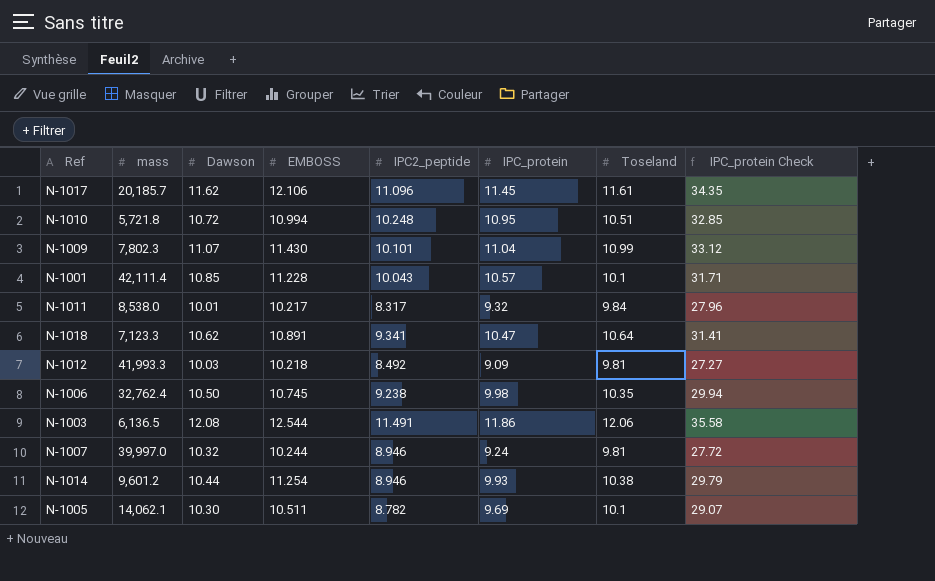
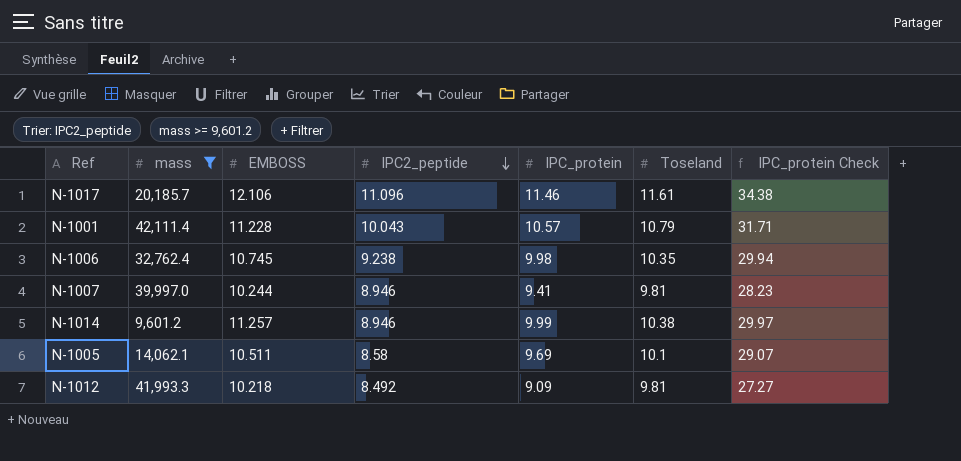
filter: none -> mass >= 9,601.2
row order: none -> IPC2_peptide descending
column Dawson | position: 3 -> none
N-1017 | IPC_protein: 11.45 -> 11.46
N-1017 | IPC_protein Check: 34.35 -> 34.38
N-1001 | Toseland: 10.1 -> 10.79
N-1007 | IPC_protein: 9.24 -> 9.41
N-1007 | IPC_protein Check: 27.72 -> 28.23
N-1014 | EMBOSS: 11.254 -> 11.257
N-1014 | IPC_protein: 9.93 -> 9.99
N-1014 | IPC_protein Check: 29.79 -> 29.97
N-1005 | IPC2_peptide: 8.782 -> 8.58

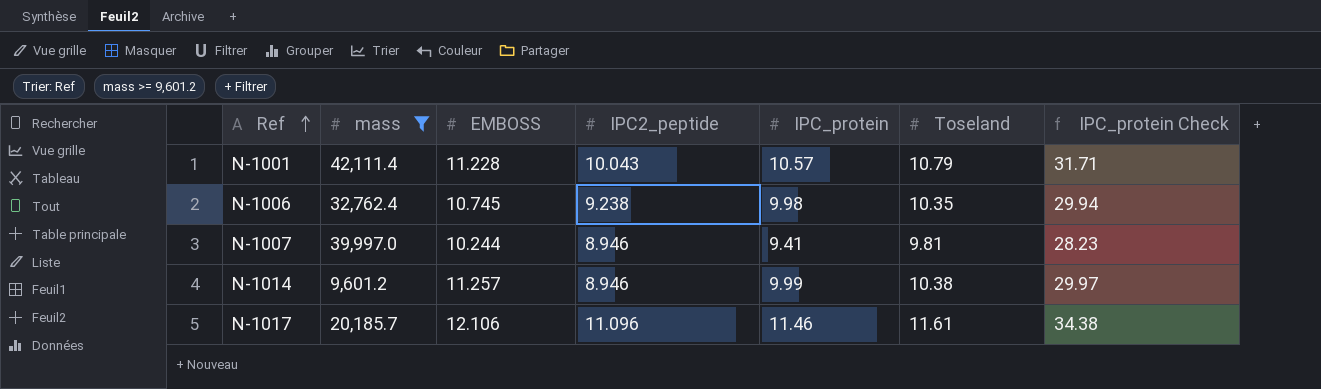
row order: IPC2_peptide descending -> Ref ascending
row N-1005: 14,062.1 | 10.511 | 8.58 | 9.69 | 10.1 | 29.07 -> none
row N-1012: 41,993.3 | 10.218 | 8.492 | 9.09 | 9.81 | 27.27 -> none

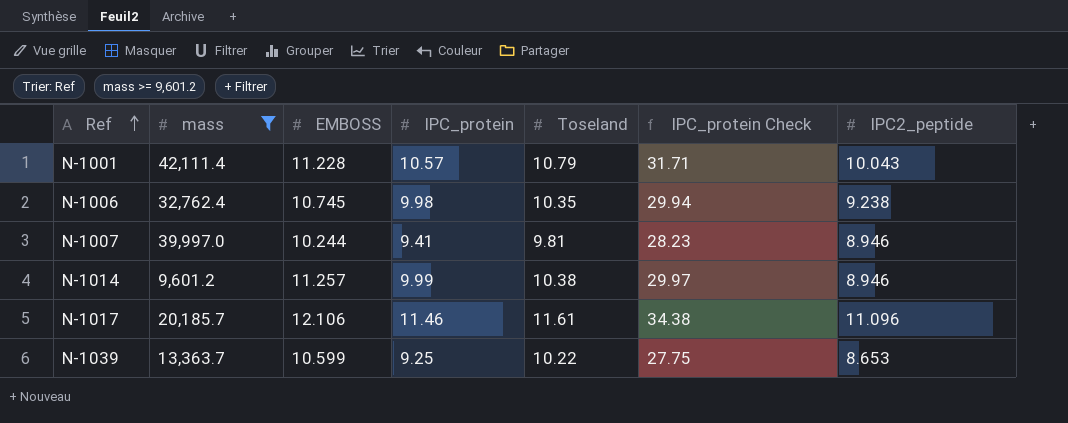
column IPC2_peptide | position: 4 -> 7
row N-1039: none -> 13,363.7 | 10.599 | 9.25 | 10.22 | 27.75 | 8.653

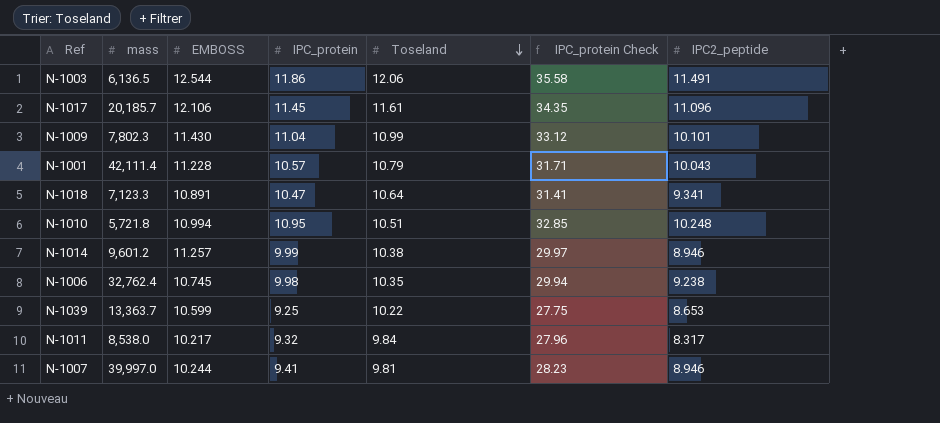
filter: mass >= 9,601.2 -> none
row order: Ref ascending -> Toseland descending
N-1017 | IPC_protein: 11.46 -> 11.45
N-1017 | IPC_protein Check: 34.38 -> 34.35

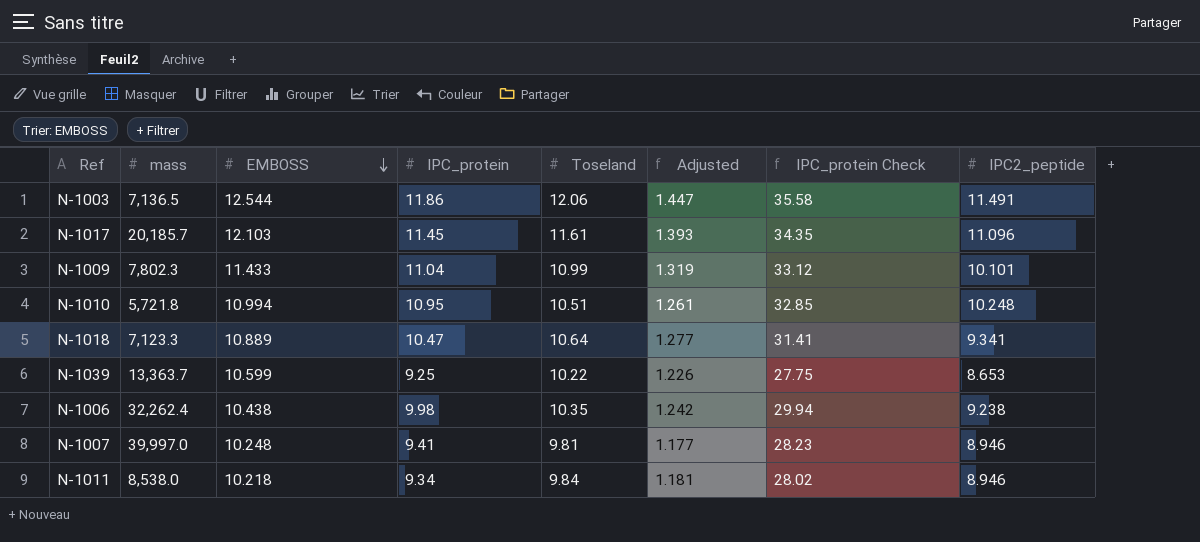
row order: Toseland descending -> EMBOSS descending
column Adjusted | formula: none -> [Toseland] * 0.12
row N-1001: 42,111.4 | 11.228 | 10.57 | 10.79 | 31.71 | 10.043 -> none
row N-1014: 9,601.2 | 11.257 | 9.99 | 10.38 | 29.97 | 8.946 -> none
N-1003 | mass: 6,136.5 -> 7,136.5
N-1017 | EMBOSS: 12.106 -> 12.103
N-1009 | EMBOSS: 11.430 -> 11.433
N-1018 | EMBOSS: 10.891 -> 10.889
N-1006 | mass: 32,762.4 -> 32,262.4
N-1006 | EMBOSS: 10.745 -> 10.438
N-1007 | EMBOSS: 10.244 -> 10.248
N-1011 | EMBOSS: 10.217 -> 10.218
N-1011 | IPC_protein: 9.32 -> 9.34
N-1011 | IPC_protein Check: 27.96 -> 28.02
N-1011 | IPC2_peptide: 8.317 -> 8.946

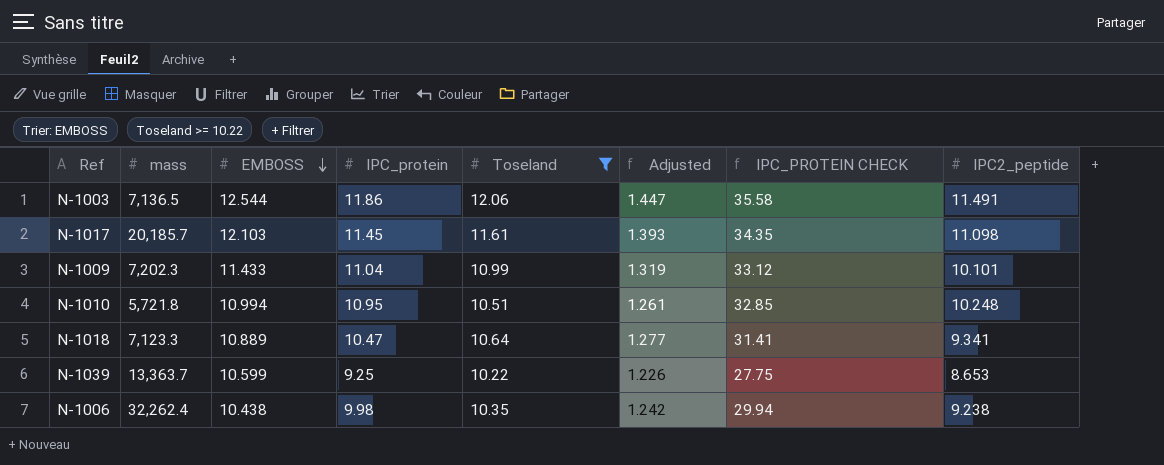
filter: none -> Toseland >= 10.22
column name: IPC_protein Check -> IPC_PROTEIN CHECK
N-1017 | IPC2_peptide: 11.096 -> 11.098
N-1009 | mass: 7,802.3 -> 7,202.3

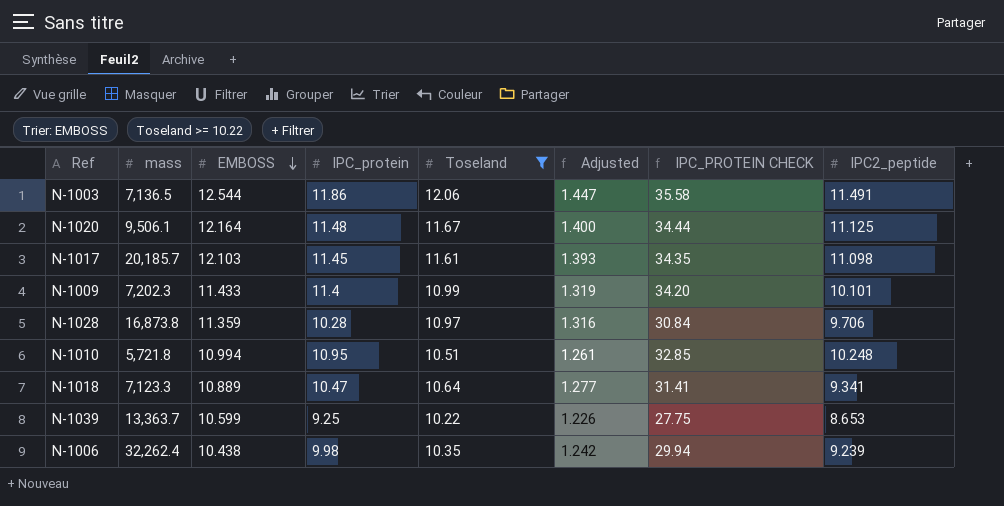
row N-1020: none -> 9,506.1 | 12.164 | 11.48 | 11.67 | 1.400 | 34.44 | 11.125
N-1009 | IPC_protein: 11.04 -> 11.4
N-1009 | IPC_PROTEIN CHECK: 33.12 -> 34.20
row N-1028: none -> 16,873.8 | 11.359 | 10.28 | 10.97 | 1.316 | 30.84 | 9.706
N-1006 | IPC2_peptide: 9.238 -> 9.239

